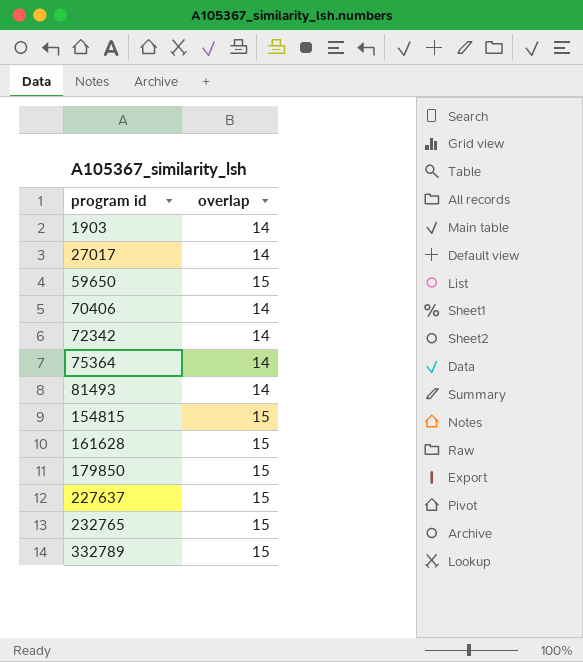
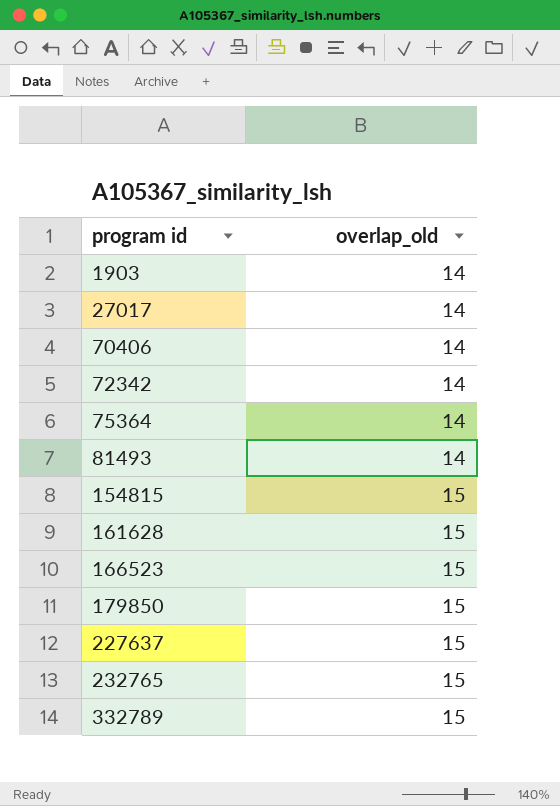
column name: overlap -> overlap_old
row 59650: 15 -> none
row 166523: none -> 15

